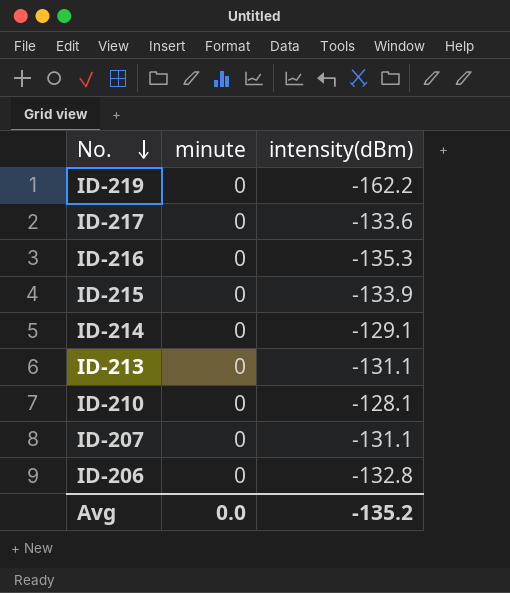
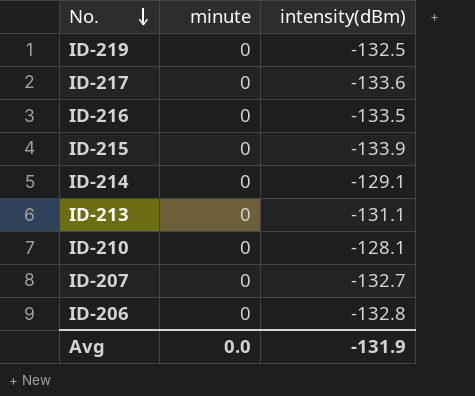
ID-219 | intensity(dBm): -162.2 -> -132.5
ID-216 | intensity(dBm): -135.3 -> -133.5
ID-207 | intensity(dBm): -131.1 -> -132.7
Avg | intensity(dBm): -135.2 -> -131.9

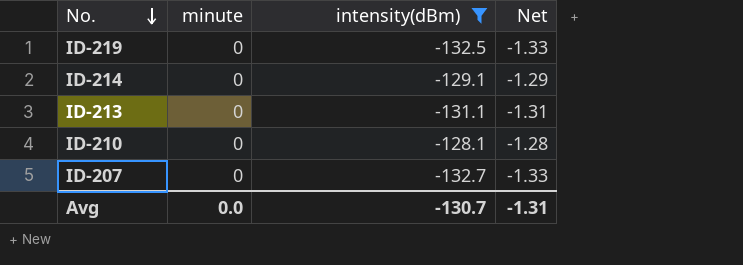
filter: none -> intensity(dBm) >= -132.7
column Net | formula: none -> [intensity(dBm)] * 0.01
Avg | intensity(dBm): -131.9 -> -130.7

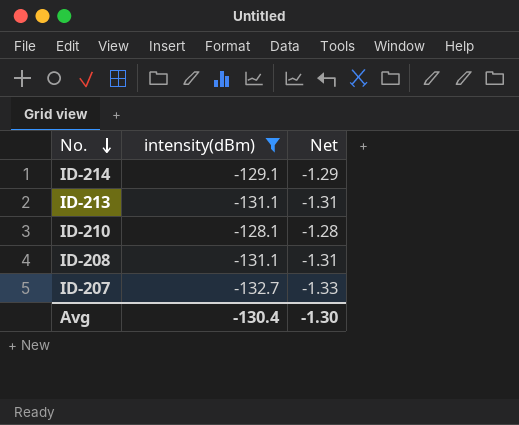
column minute | position: 2 -> none
row ID-219: 0 | -132.5 | -1.33 -> none
row ID-208: none -> -131.1 | -1.31
Avg | intensity(dBm): -130.7 -> -130.4
Avg | Net: -1.31 -> -1.30

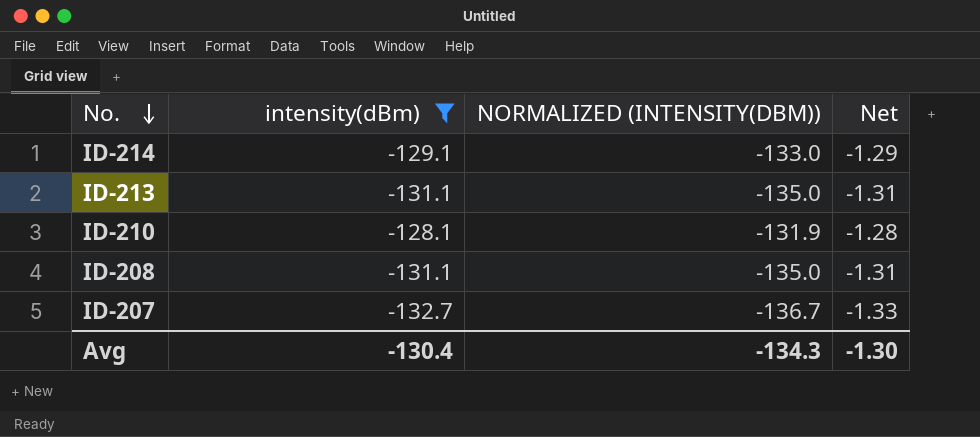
column NORMALIZED (INTENSITY(DBM)) | formula: none -> [intensity(dBm)] * 1.03

